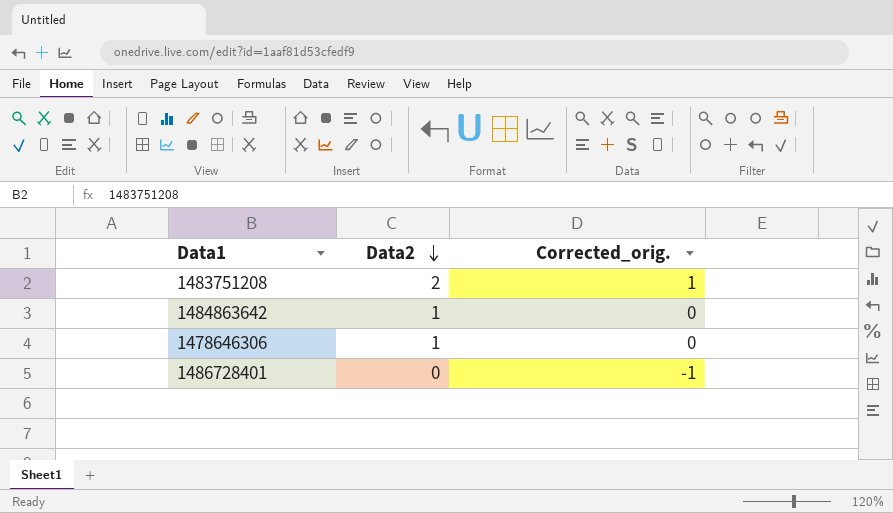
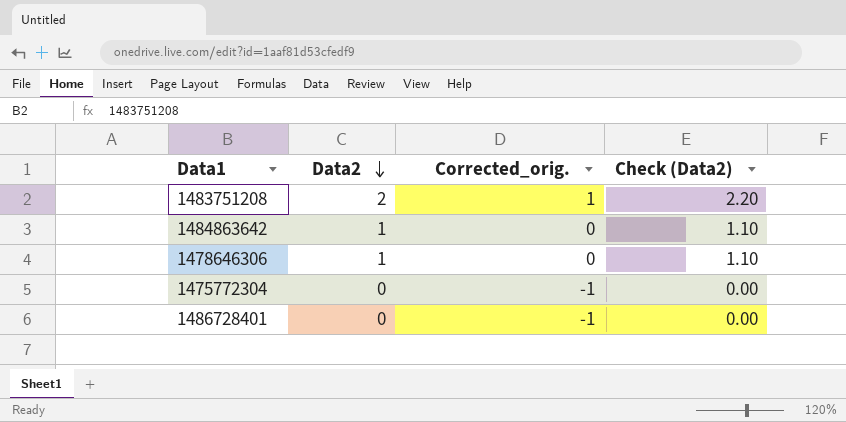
column Check (Data2) | formula: none -> [Data2] * 1.1
row 1475772304: none -> 0 | -1 | 0.00

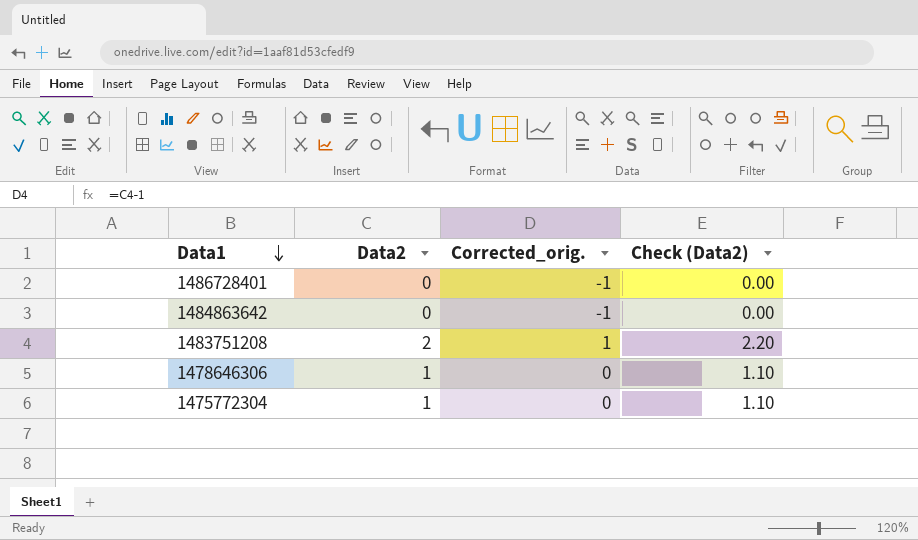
row order: Data2 descending -> Data1 descending
1484863642 | Data2: 1 -> 0
1484863642 | Corrected_orig.: 0 -> -1
1484863642 | Check (Data2): 1.10 -> 0.00
1475772304 | Data2: 0 -> 1
1475772304 | Corrected_orig.: -1 -> 0
1475772304 | Check (Data2): 0.00 -> 1.10

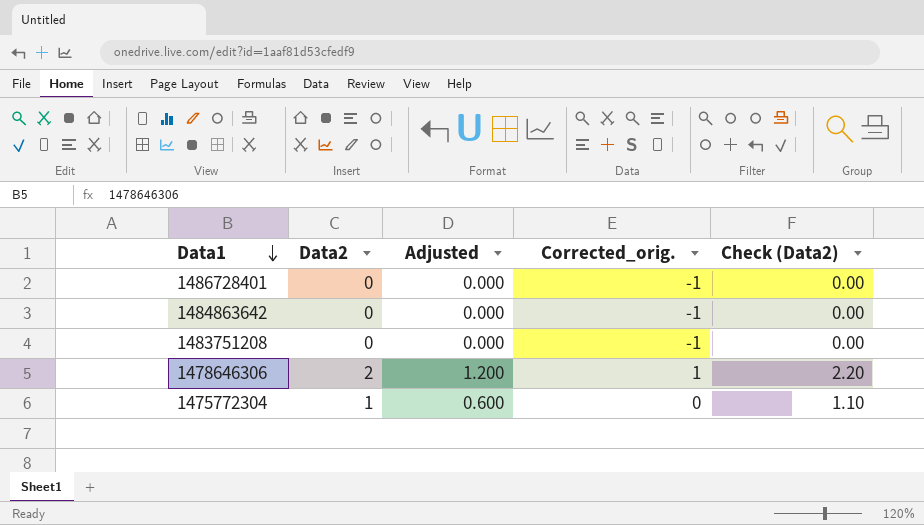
column Adjusted | formula: none -> [Data2] * 0.6
1483751208 | Data2: 2 -> 0
1483751208 | Corrected_orig.: 1 -> -1
1483751208 | Check (Data2): 2.20 -> 0.00
1478646306 | Data2: 1 -> 2
1478646306 | Corrected_orig.: 0 -> 1
1478646306 | Check (Data2): 1.10 -> 2.20

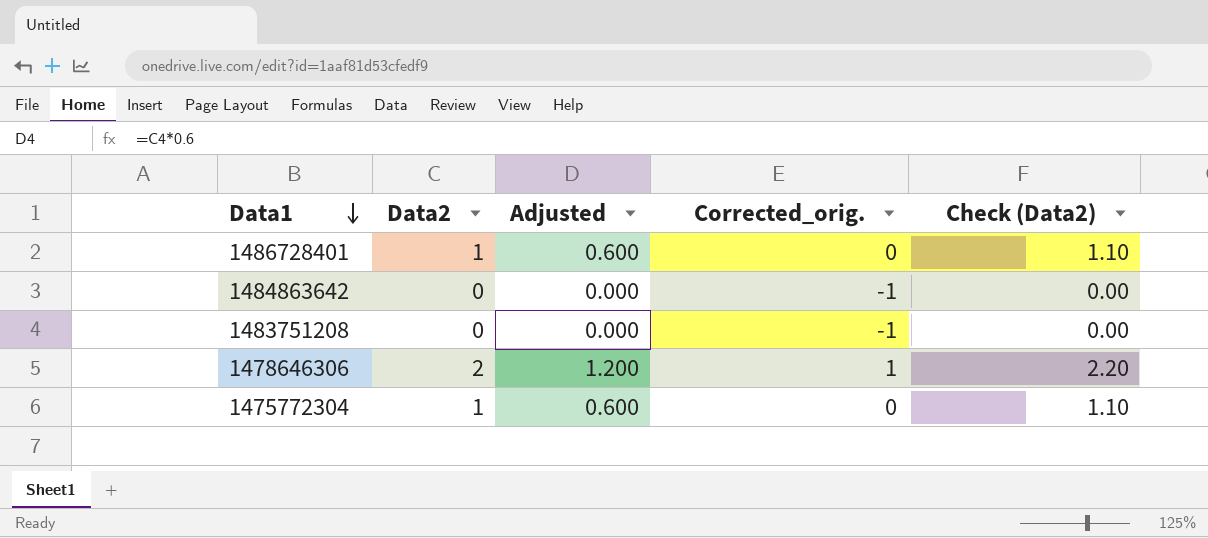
1486728401 | Data2: 0 -> 1
1486728401 | Adjusted: 0.000 -> 0.600
1486728401 | Corrected_orig.: -1 -> 0
1486728401 | Check (Data2): 0.00 -> 1.10

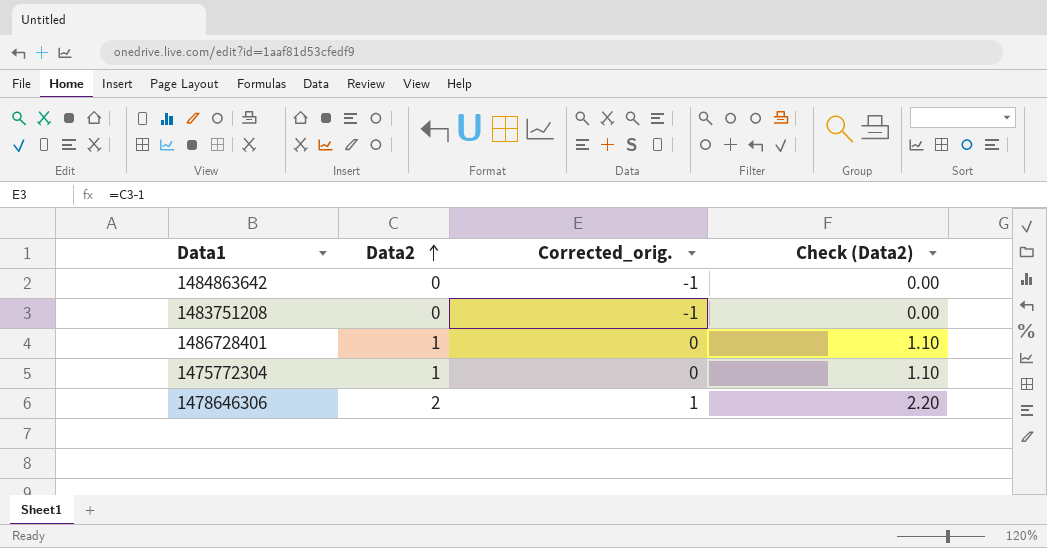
row order: Data1 descending -> Data2 ascending
column Adjusted | formula: [Data2] * 0.6 -> none

